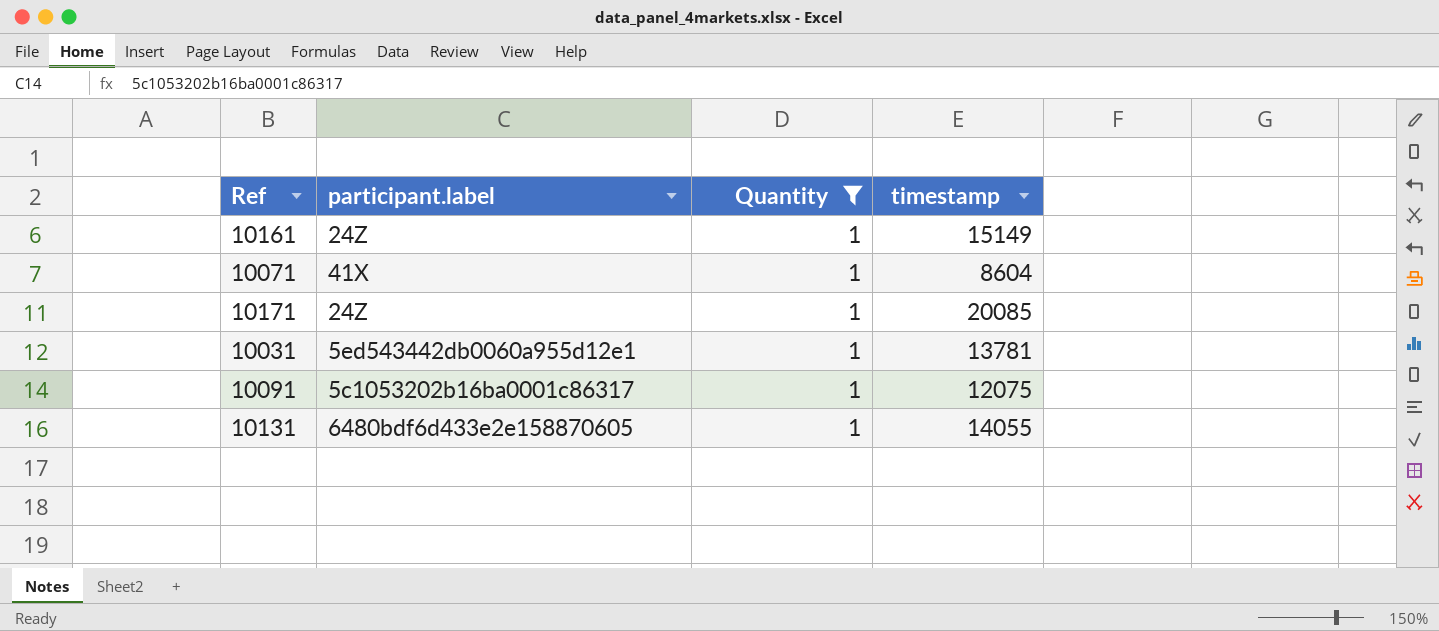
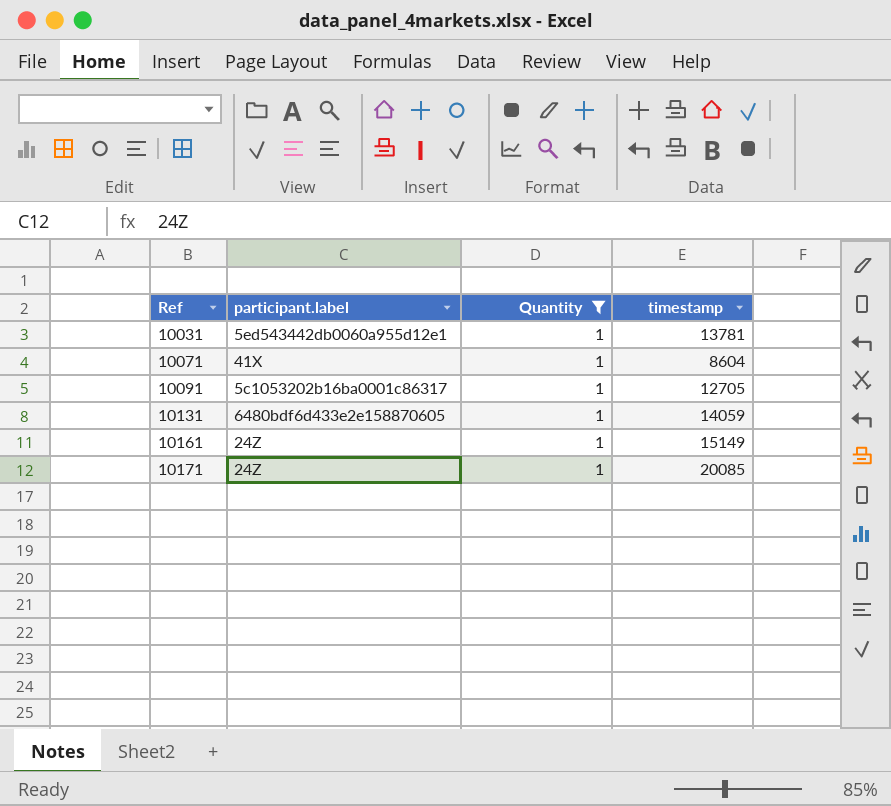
row order: none -> Ref ascending
10091 | timestamp: 12075 -> 12705
10131 | timestamp: 14055 -> 14059

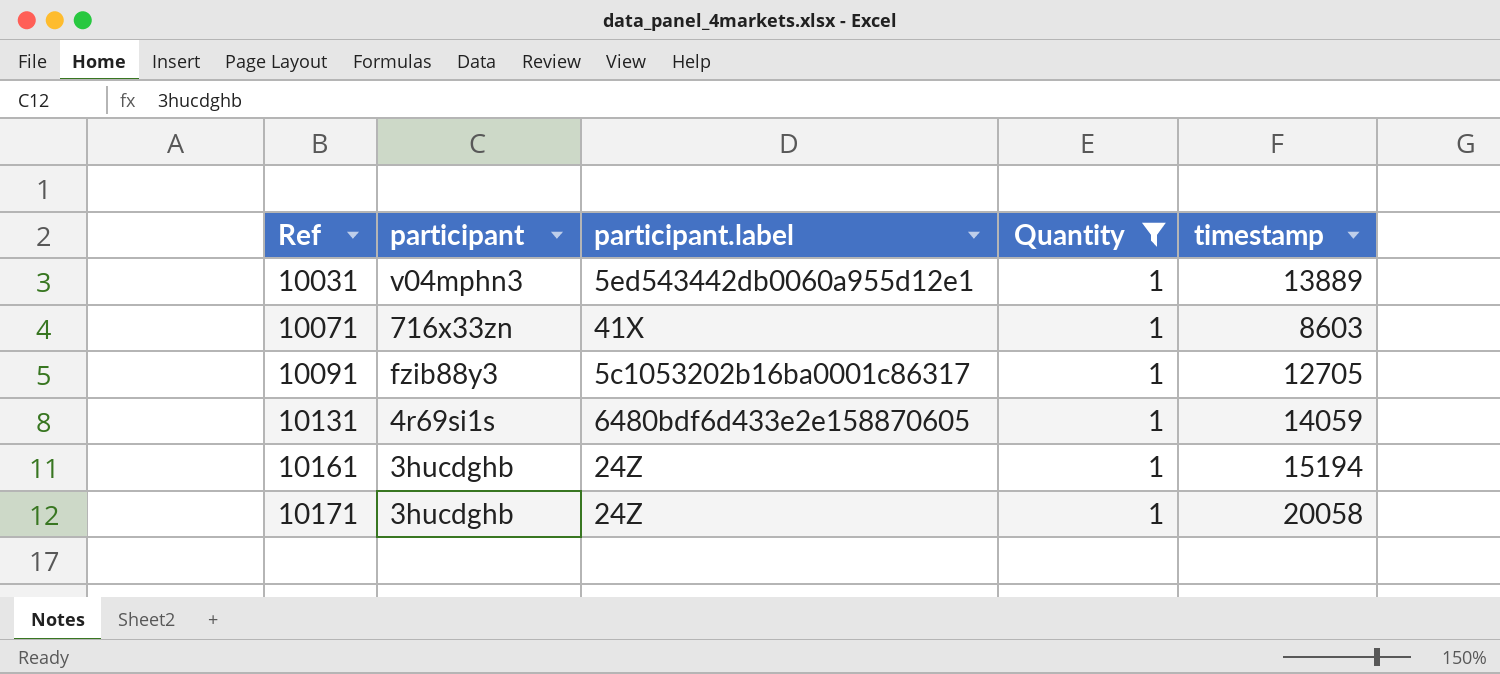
column participant | position: none -> 2
10031 | timestamp: 13781 -> 13889
10071 | timestamp: 8604 -> 8603
10161 | timestamp: 15149 -> 15194
10171 | timestamp: 20085 -> 20058

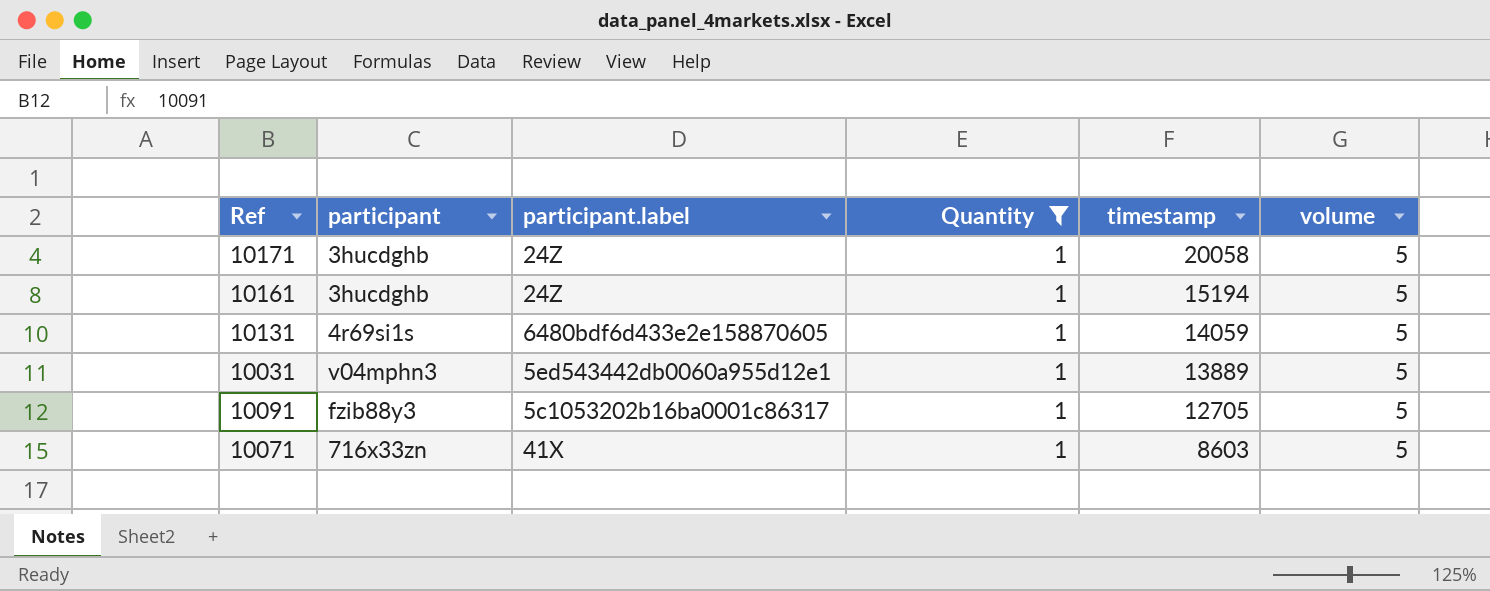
row order: Ref ascending -> timestamp descending
column volume | position: none -> 6

